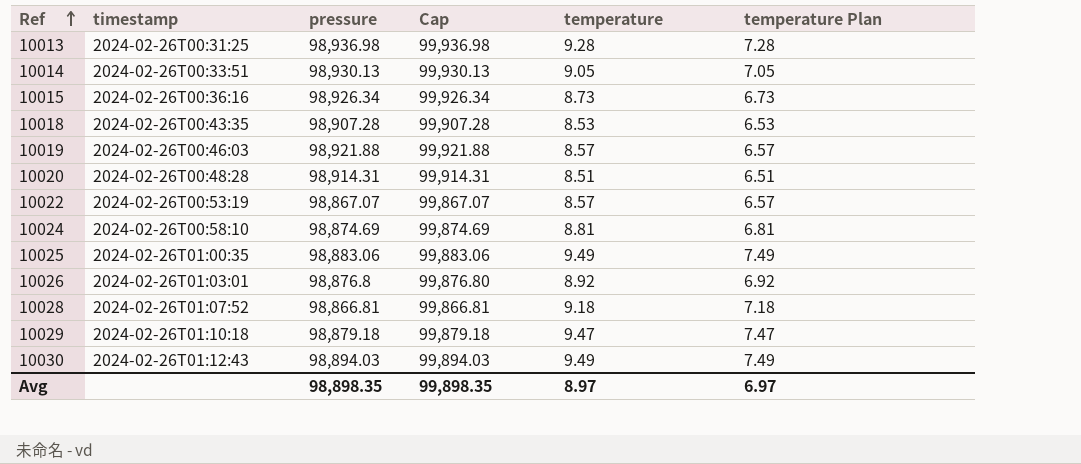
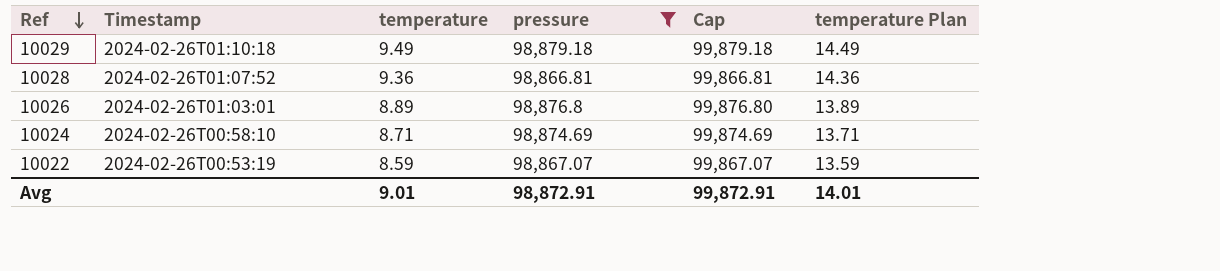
filter: none -> pressure <= 98,879.18
row order: Ref ascending -> Ref descending
column name: timestamp -> Timestamp
column temperature | position: 5 -> 3
column temperature Plan | formula: [temperature] - 2 -> [temperature] + 5
10029 | temperature: 9.47 -> 9.49
10028 | temperature: 9.18 -> 9.36
10026 | temperature: 8.92 -> 8.89
10024 | temperature: 8.81 -> 8.71
10022 | temperature: 8.57 -> 8.59
Avg | temperature: 8.97 -> 9.01
Avg | pressure: 98,898.35 -> 98,872.91
Avg | Cap: 99,898.35 -> 99,872.91
Avg | temperature Plan: 6.97 -> 14.01

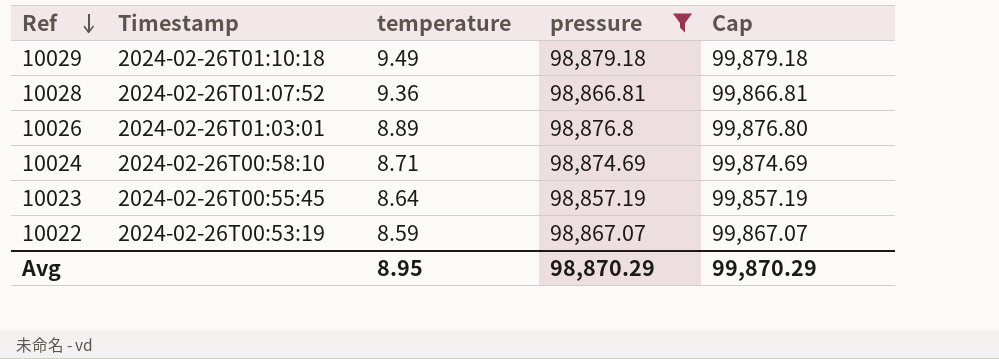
column temperature Plan | formula: [temperature] + 5 -> none
row 10023: none -> 2024-02-26T00:55:45 | 8.64 | 98,857.19 | 99,857.19
Avg | temperature: 9.01 -> 8.95
Avg | pressure: 98,872.91 -> 98,870.29
Avg | Cap: 99,872.91 -> 99,870.29

